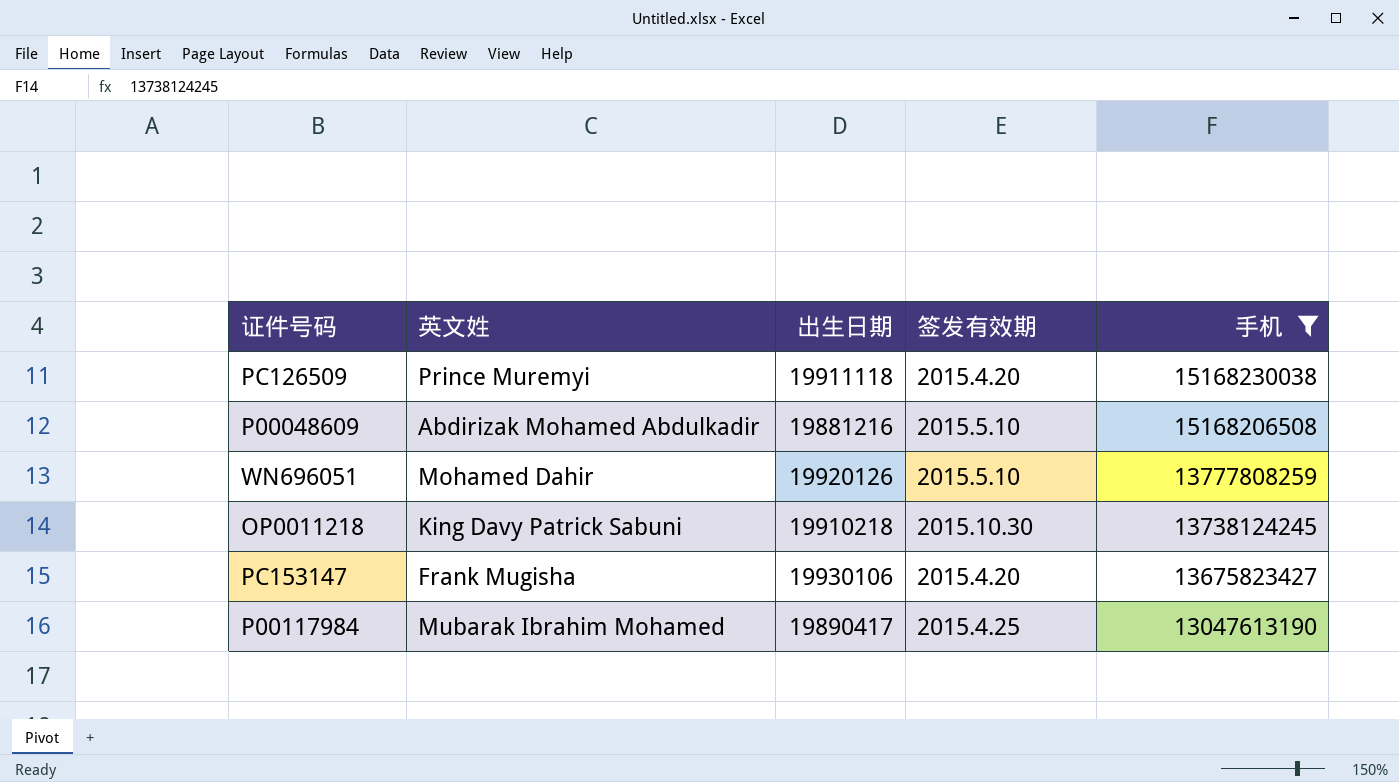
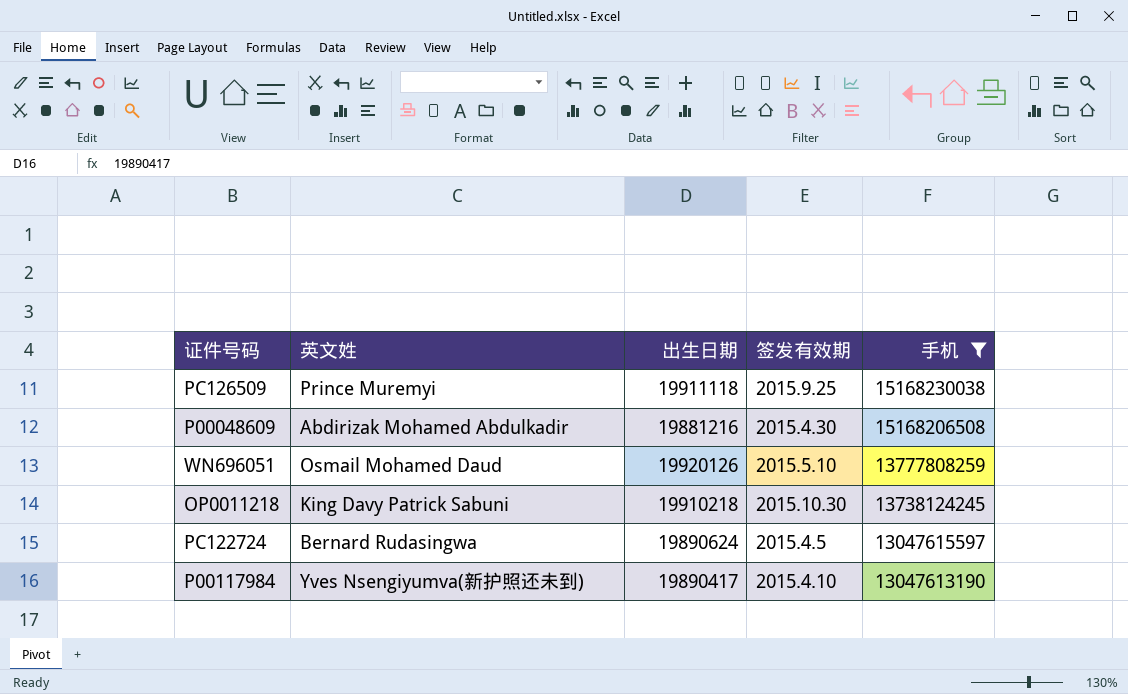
row PC153147: Frank Mugisha | 19930106 | 2015.4.20 | 13675823427 -> none
PC126509 | 签发有效期: 2015.4.20 -> 2015.9.25
P00048609 | 签发有效期: 2015.5.10 -> 2015.4.30
WN696051 | 英文姓: Mohamed Dahir -> Osmail Mohamed Daud
row PC122724: none -> Bernard Rudasingwa | 19890624 | 2015.4.5 | 13047615597
P00117984 | 英文姓: Mubarak Ibrahim Mohamed -> Yves Nsengiyumva(新护照还未到)
P00117984 | 签发有效期: 2015.4.25 -> 2015.4.10

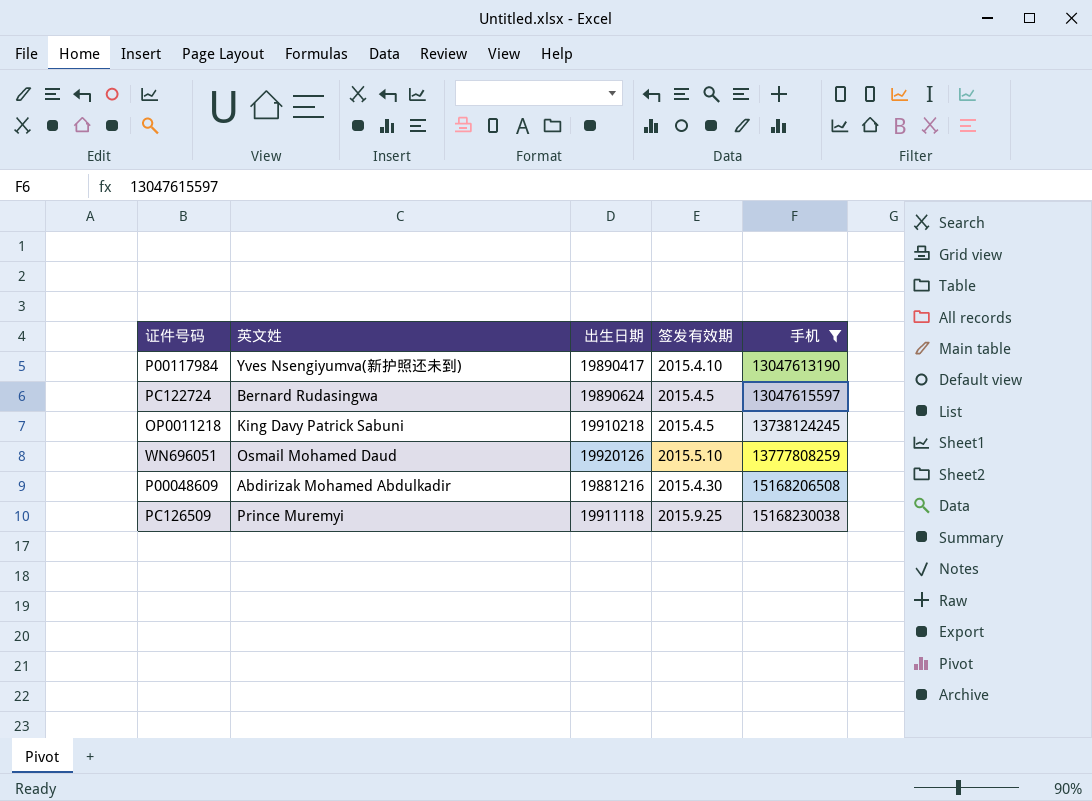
row order: 手机 descending -> 手机 ascending
OP0011218 | 签发有效期: 2015.10.30 -> 2015.4.5

